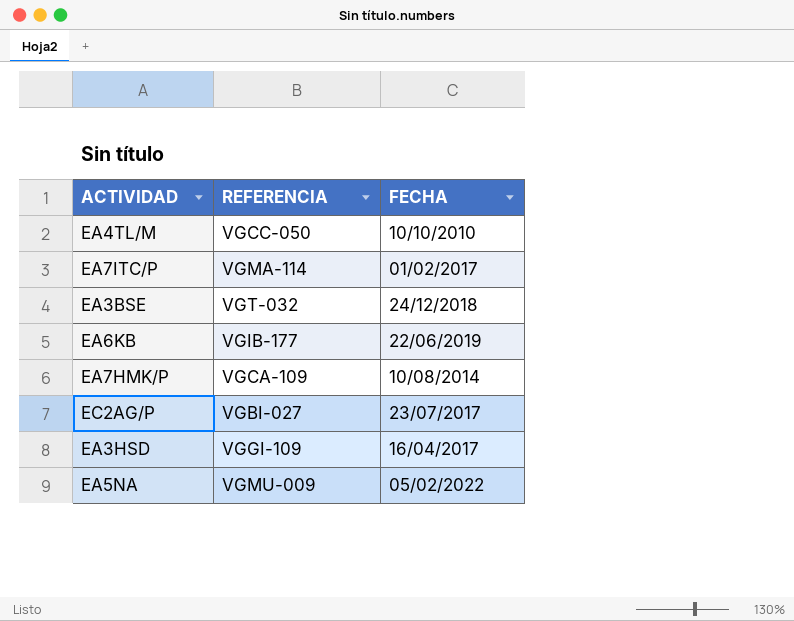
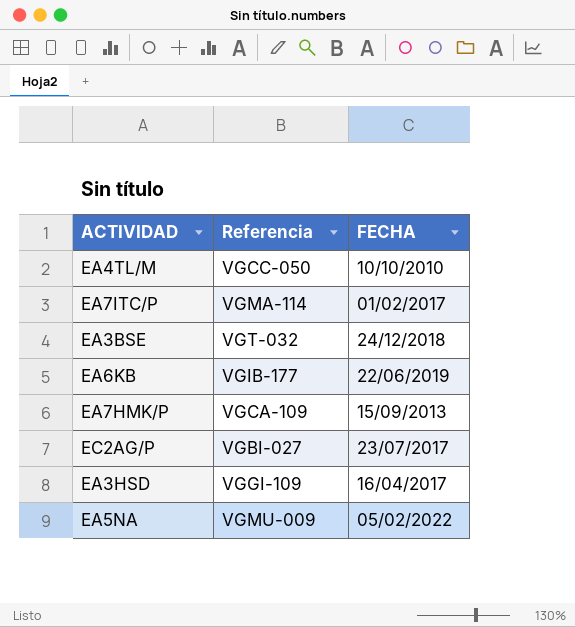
column name: REFERENCIA -> Referencia
EA7HMK/P | FECHA: 10/08/2014 -> 15/09/2013

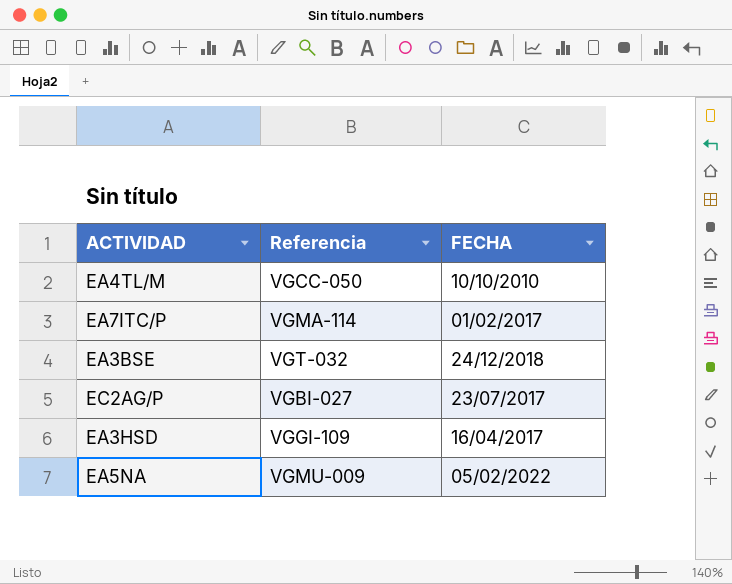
row EA6KB: VGIB-177 | 22/06/2019 -> none
row EA7HMK/P: VGCA-109 | 15/09/2013 -> none

